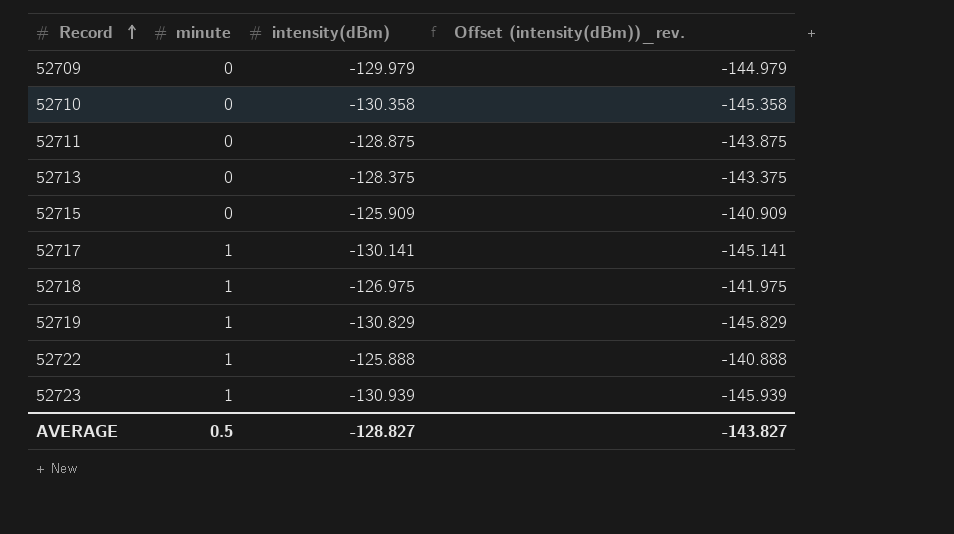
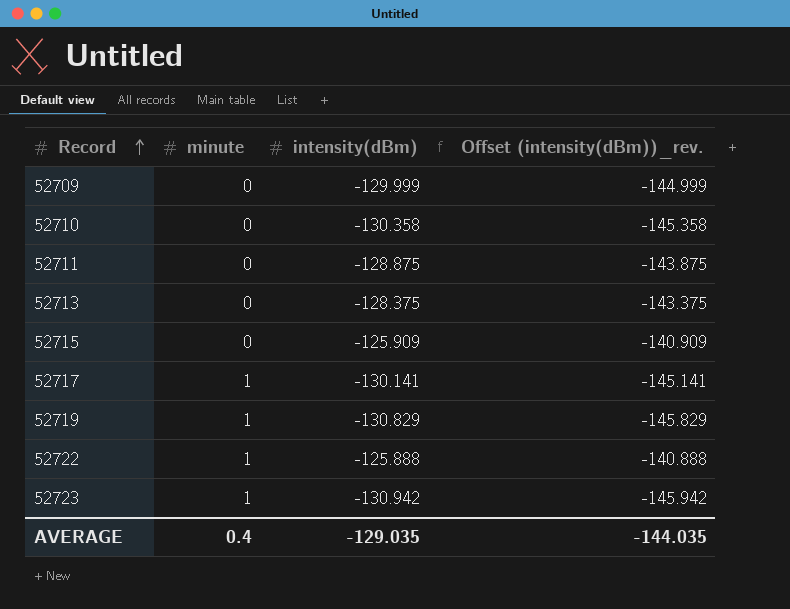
row 52718: 1 | -126.975 | -141.975 -> none
52709 | intensity(dBm): -129.979 -> -129.999
52709 | Offset (intensity(dBm))_rev.: -144.979 -> -144.999
52723 | intensity(dBm): -130.939 -> -130.942
52723 | Offset (intensity(dBm))_rev.: -145.939 -> -145.942
AVERAGE | minute: 0.5 -> 0.4
AVERAGE | intensity(dBm): -128.827 -> -129.035
AVERAGE | Offset (intensity(dBm))_rev.: -143.827 -> -144.035

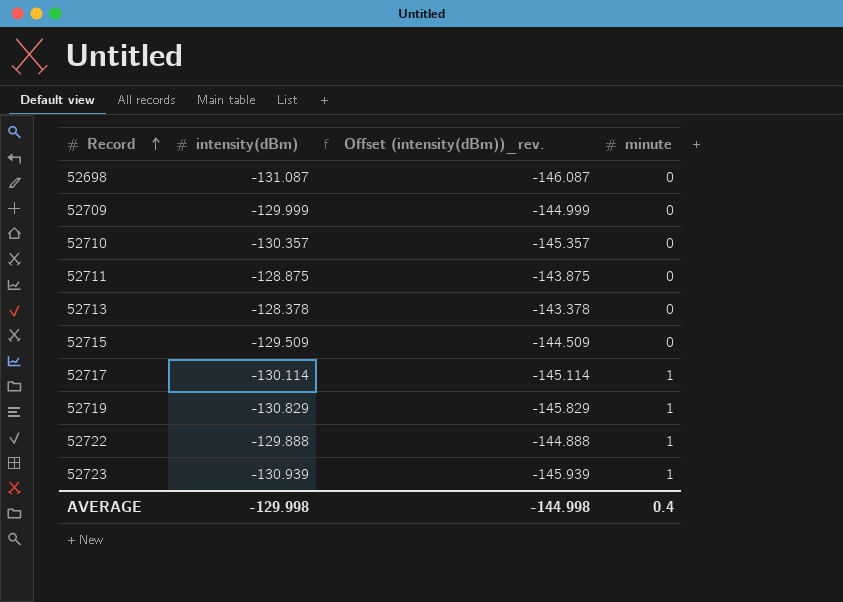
column minute | position: 2 -> 4
row 52698: none -> -131.087 | -146.087 | 0
52710 | intensity(dBm): -130.358 -> -130.357
52710 | Offset (intensity(dBm))_rev.: -145.358 -> -145.357
52713 | intensity(dBm): -128.375 -> -128.378
52713 | Offset (intensity(dBm))_rev.: -143.375 -> -143.378
52715 | intensity(dBm): -125.909 -> -129.509
52715 | Offset (intensity(dBm))_rev.: -140.909 -> -144.509
52717 | intensity(dBm): -130.141 -> -130.114
52717 | Offset (intensity(dBm))_rev.: -145.141 -> -145.114
52722 | intensity(dBm): -125.888 -> -129.888
52722 | Offset (intensity(dBm))_rev.: -140.888 -> -144.888
52723 | intensity(dBm): -130.942 -> -130.939
52723 | Offset (intensity(dBm))_rev.: -145.942 -> -145.939
AVERAGE | intensity(dBm): -129.035 -> -129.998
AVERAGE | Offset (intensity(dBm))_rev.: -144.035 -> -144.998

